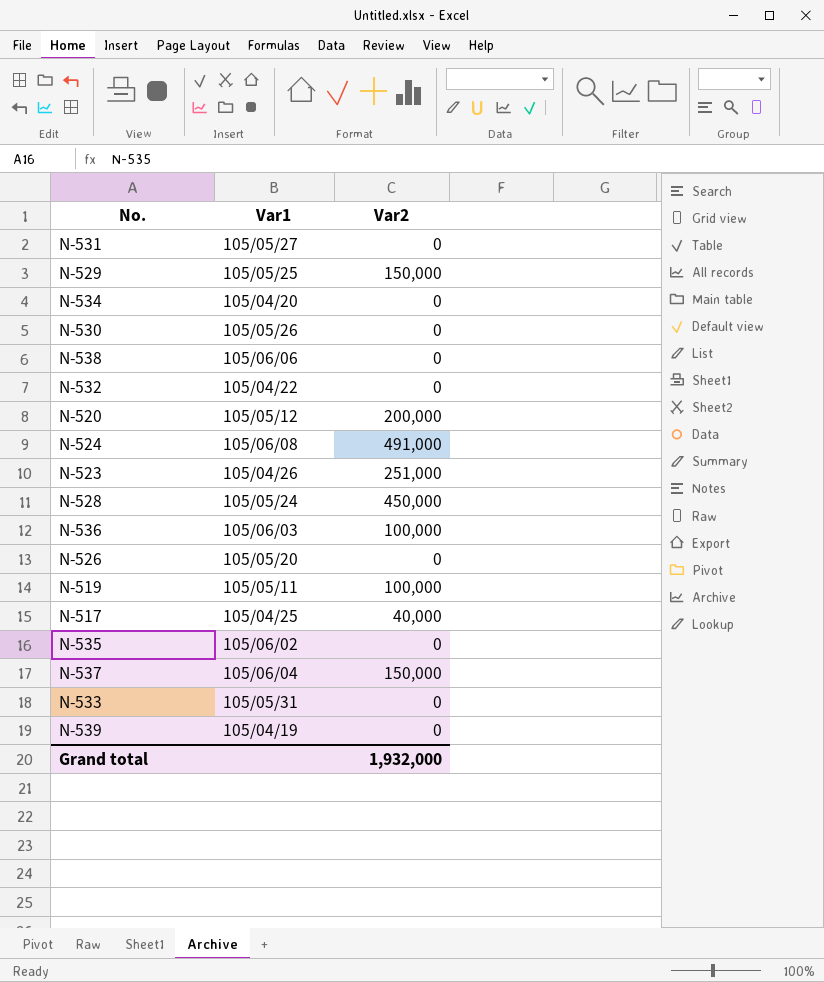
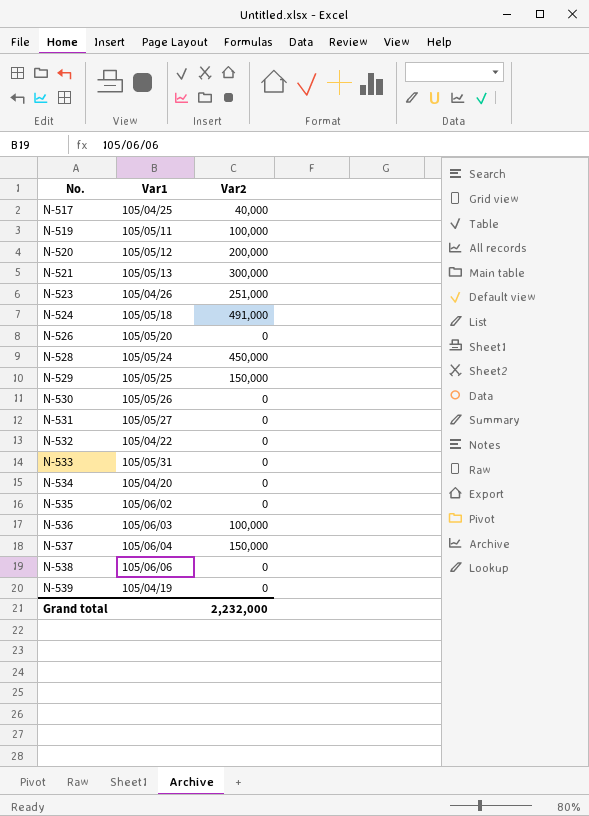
row order: none -> No. ascending
row N-521: none -> 105/05/13 | 300,000
N-524 | Var1: 105/06/08 -> 105/05/18
Grand total | Var2: 1,932,000 -> 2,232,000

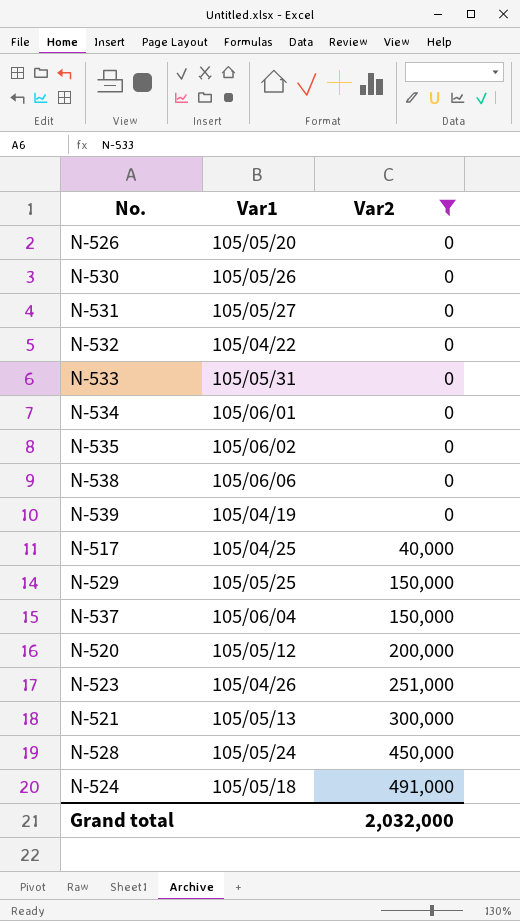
filter: none -> Var2 != 100,000
row order: No. ascending -> Var2 ascending
N-534 | Var1: 105/04/20 -> 105/06/01
Grand total | Var2: 2,232,000 -> 2,032,000

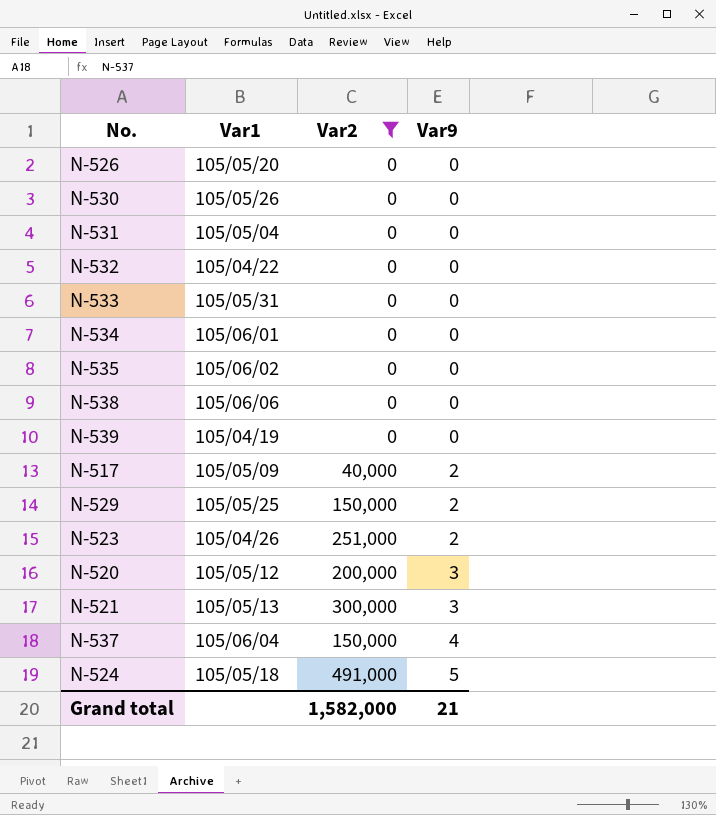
row order: Var2 ascending -> Var9 ascending
column Var9 | position: none -> 4
row N-528: 105/05/24 | 450,000 -> none
N-531 | Var1: 105/05/27 -> 105/05/04
N-517 | Var1: 105/04/25 -> 105/05/09
Grand total | Var2: 2,032,000 -> 1,582,000

